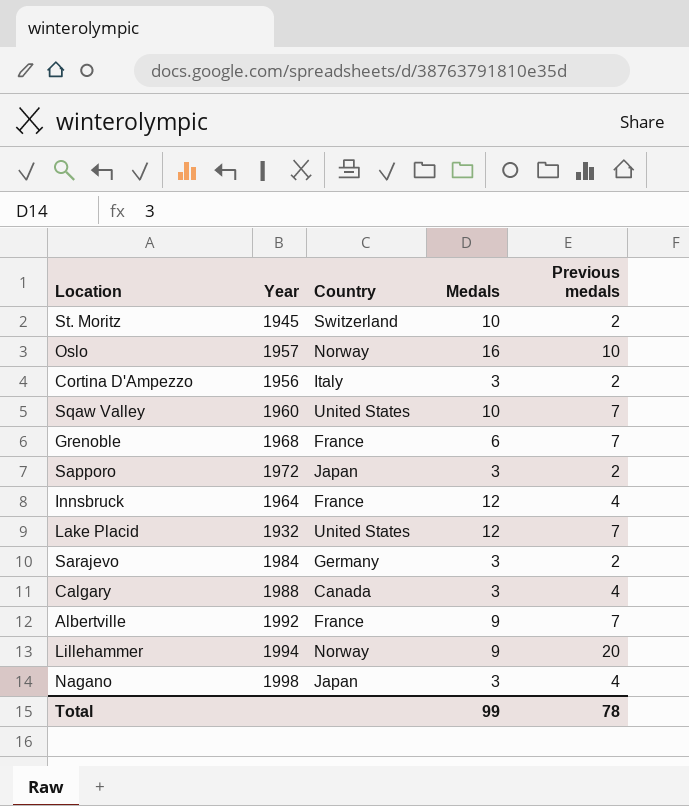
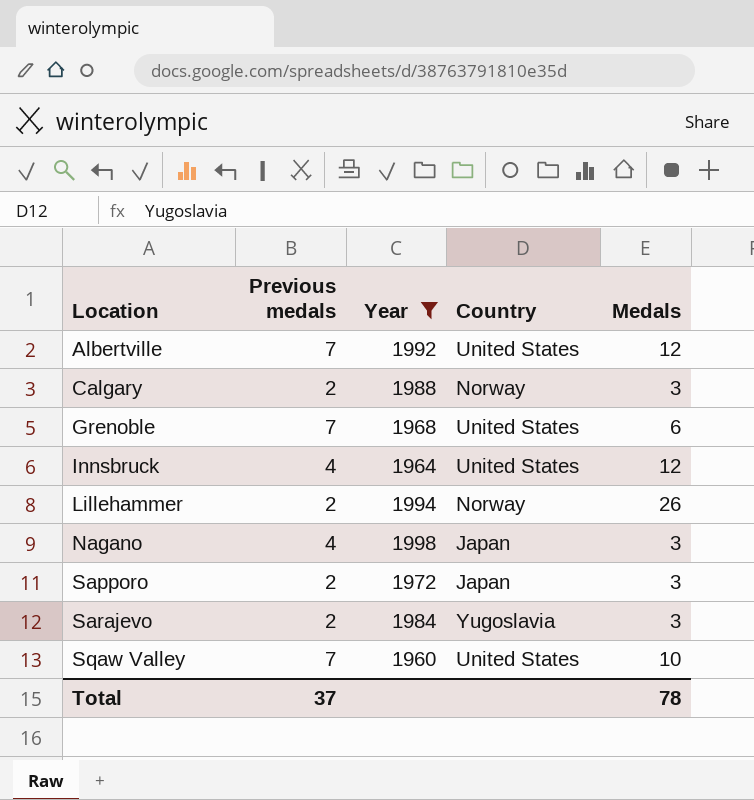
filter: none -> Year >= 1960
row order: none -> Location ascending
column Previous medals | position: 5 -> 2
Albertville | Country: France -> United States
Albertville | Medals: 9 -> 12
Calgary | Previous medals: 4 -> 2
Calgary | Country: Canada -> Norway
Grenoble | Country: France -> United States
Innsbruck | Country: France -> United States
Lillehammer | Previous medals: 20 -> 2
Lillehammer | Medals: 9 -> 26
Sarajevo | Country: Germany -> Yugoslavia
Total | Previous medals: 78 -> 37
Total | Medals: 99 -> 78

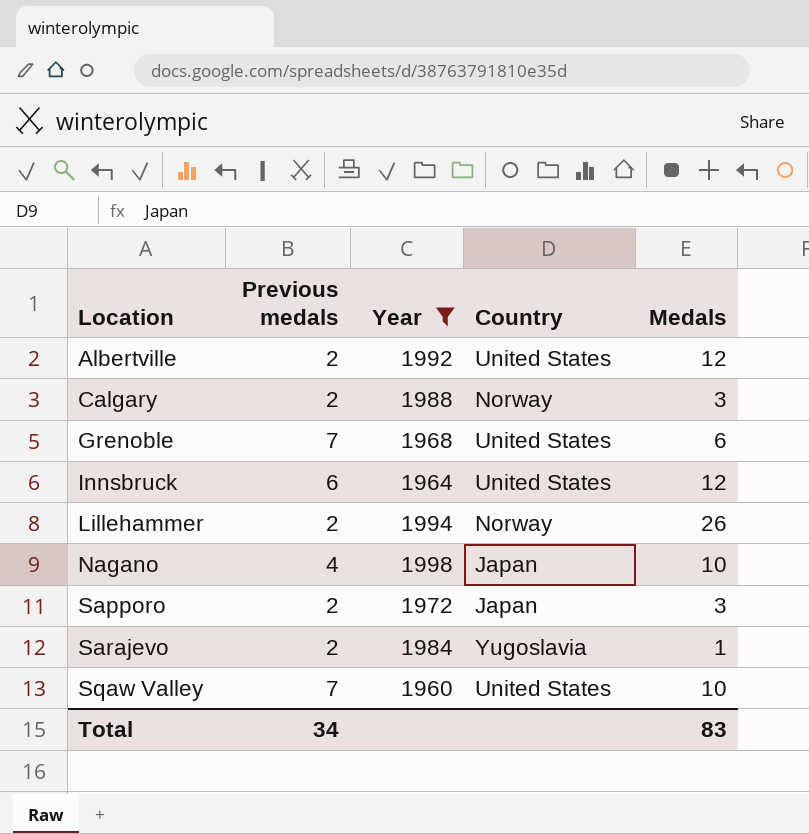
Albertville | Previous medals: 7 -> 2
Innsbruck | Previous medals: 4 -> 6
Nagano | Medals: 3 -> 10
Sarajevo | Medals: 3 -> 1
Total | Previous medals: 37 -> 34
Total | Medals: 78 -> 83

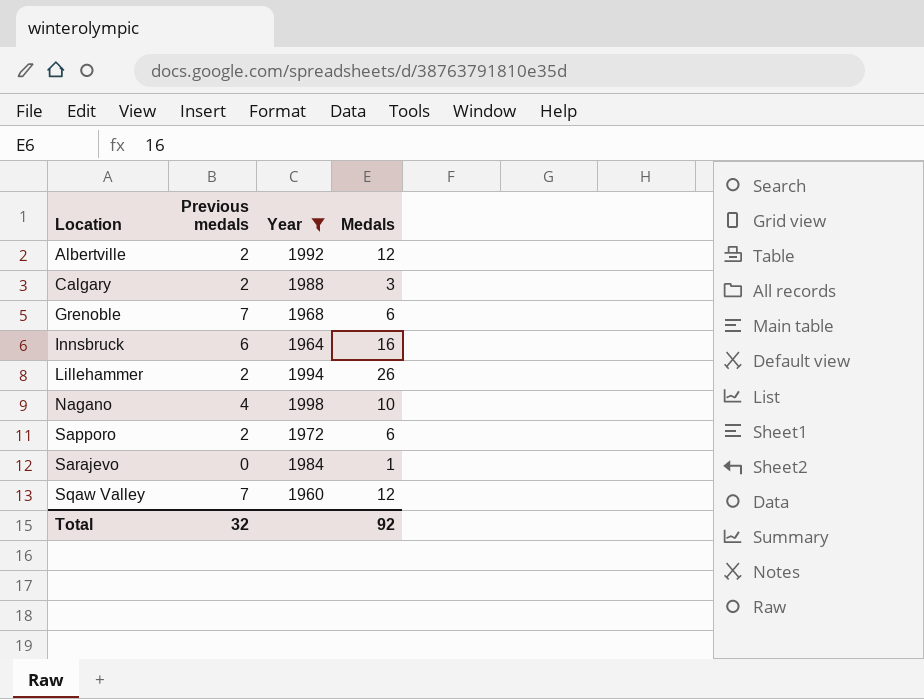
column Country | position: 4 -> none
Innsbruck | Medals: 12 -> 16
Sapporo | Medals: 3 -> 6
Sarajevo | Previous medals: 2 -> 0
Sqaw Valley | Medals: 10 -> 12
Total | Previous medals: 34 -> 32
Total | Medals: 83 -> 92

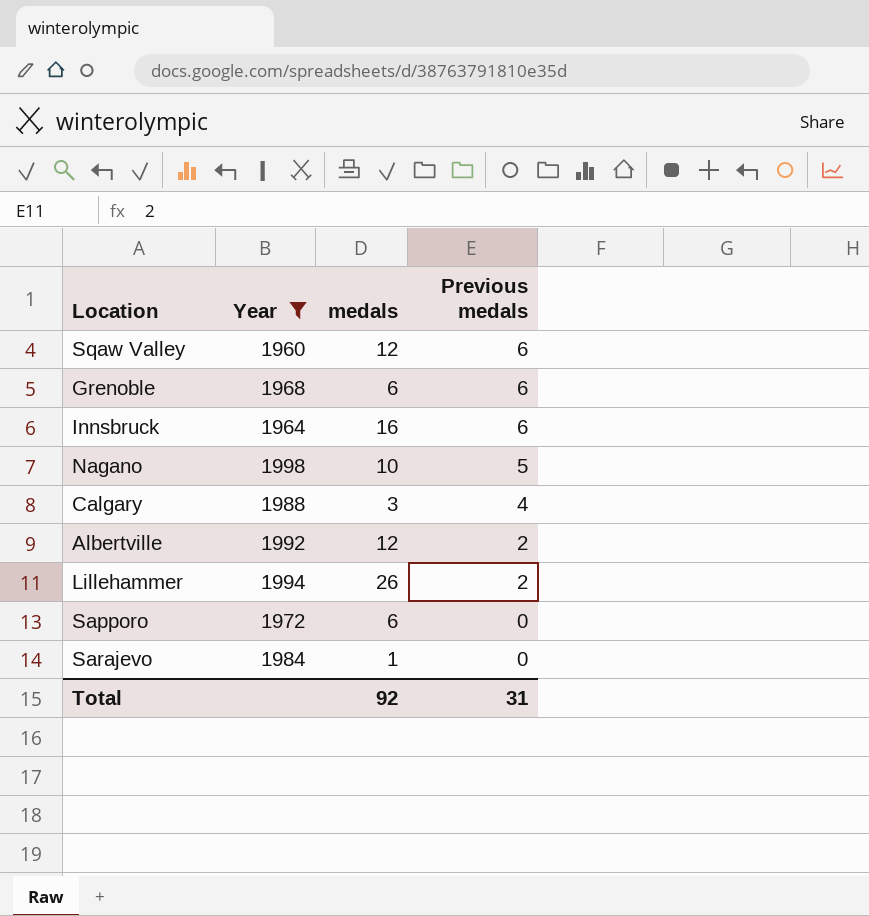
row order: Location ascending -> Previous medals descending
column name: Medals -> medals
column Previous medals | position: 2 -> 4
Sqaw Valley | Previous medals: 7 -> 6
Grenoble | Previous medals: 7 -> 6
Nagano | Previous medals: 4 -> 5
Calgary | Previous medals: 2 -> 4
Sapporo | Previous medals: 2 -> 0
Total | Previous medals: 32 -> 31

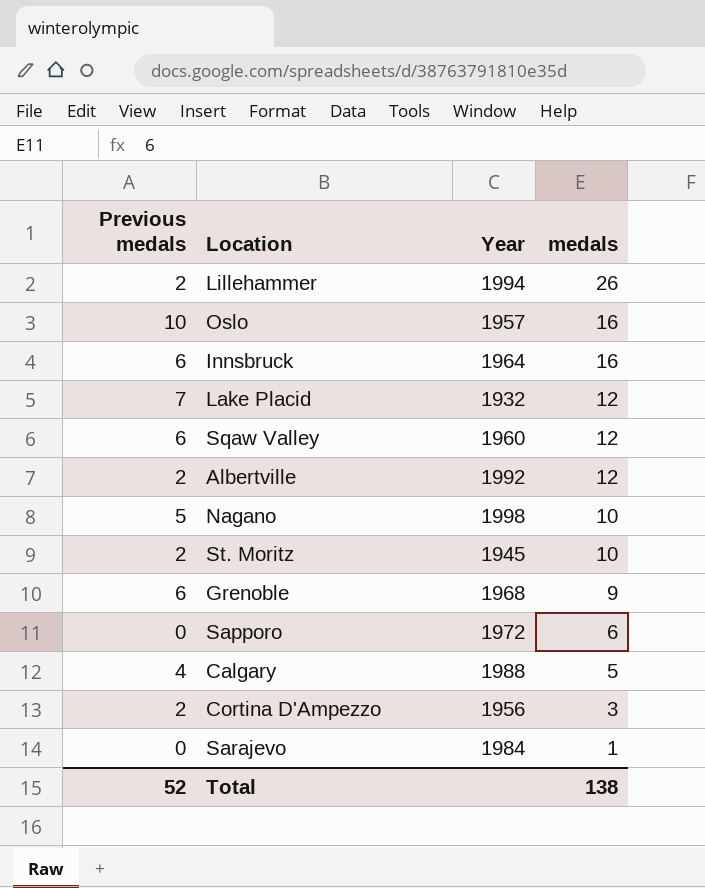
filter: Year >= 1960 -> none
row order: Previous medals descending -> medals descending
column Previous medals | position: 4 -> 1
Grenoble | medals: 6 -> 9
Calgary | medals: 3 -> 5
Total | Previous medals: 31 -> 52
Total | medals: 92 -> 138

